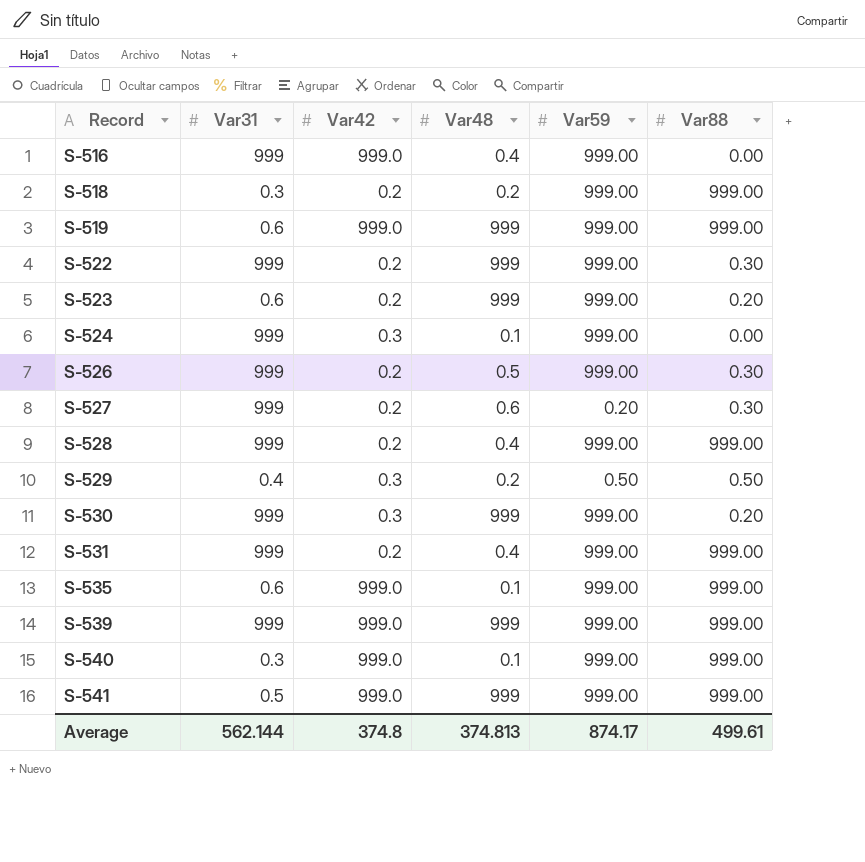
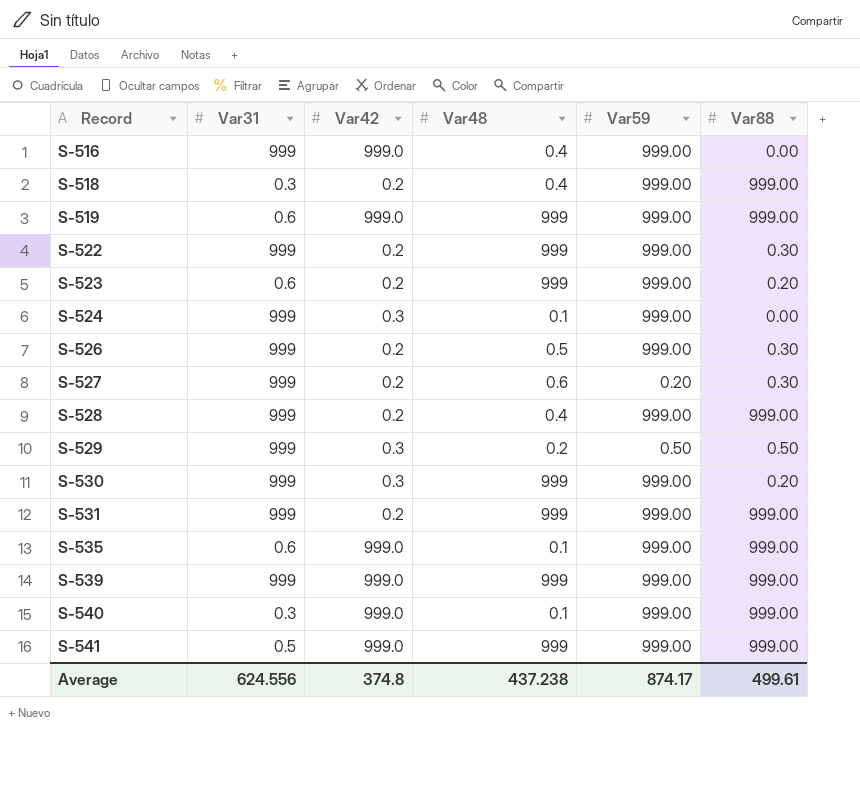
S-518 | Var48: 0.2 -> 0.4
S-529 | Var31: 0.4 -> 999
S-531 | Var48: 0.4 -> 999
Average | Var31: 562.144 -> 624.556
Average | Var48: 374.813 -> 437.238

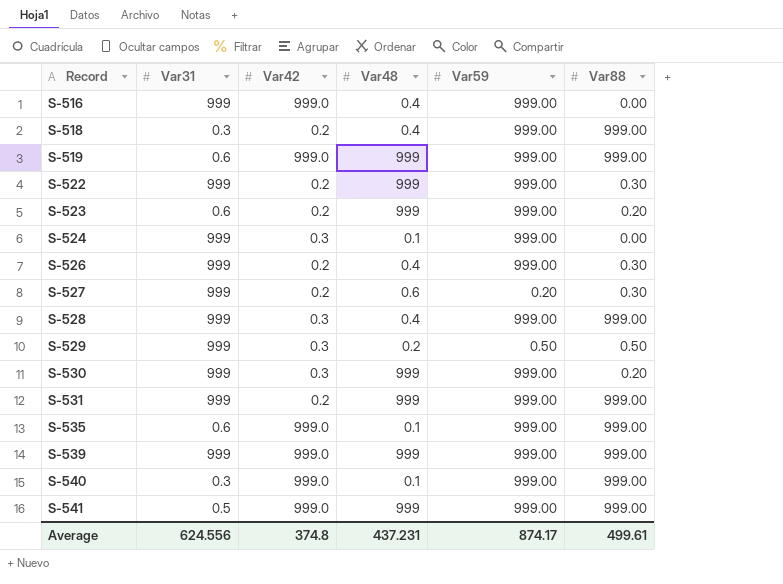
S-526 | Var48: 0.5 -> 0.4
S-528 | Var42: 0.2 -> 0.3
Average | Var48: 437.238 -> 437.231

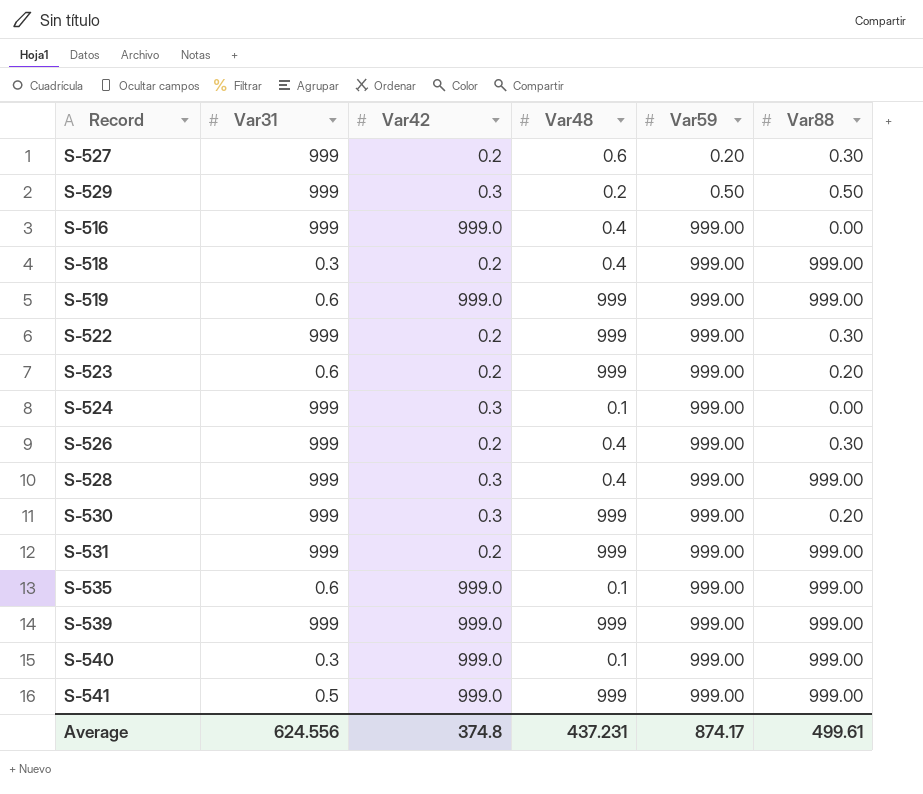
row order: Record ascending -> Var59 ascending

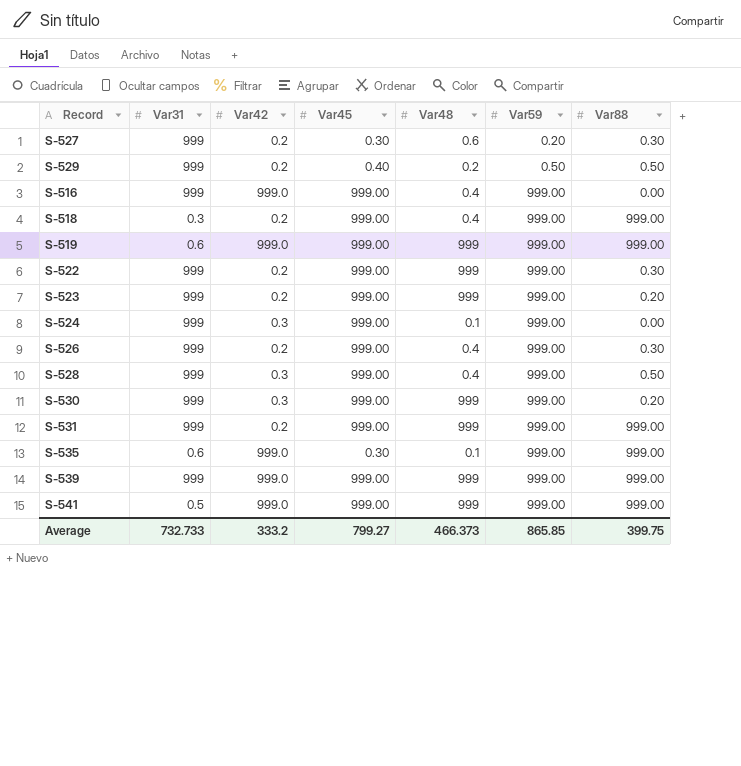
column Var45 | position: none -> 4
row S-540: 0.3 | 999.0 | 0.1 | 999.00 | 999.00 -> none
S-529 | Var42: 0.3 -> 0.2
S-523 | Var31: 0.6 -> 999
S-528 | Var88: 999.00 -> 0.50
Average | Var31: 624.556 -> 732.733
Average | Var42: 374.8 -> 333.2
Average | Var48: 437.231 -> 466.373
Average | Var59: 874.17 -> 865.85
Average | Var88: 499.61 -> 399.75

